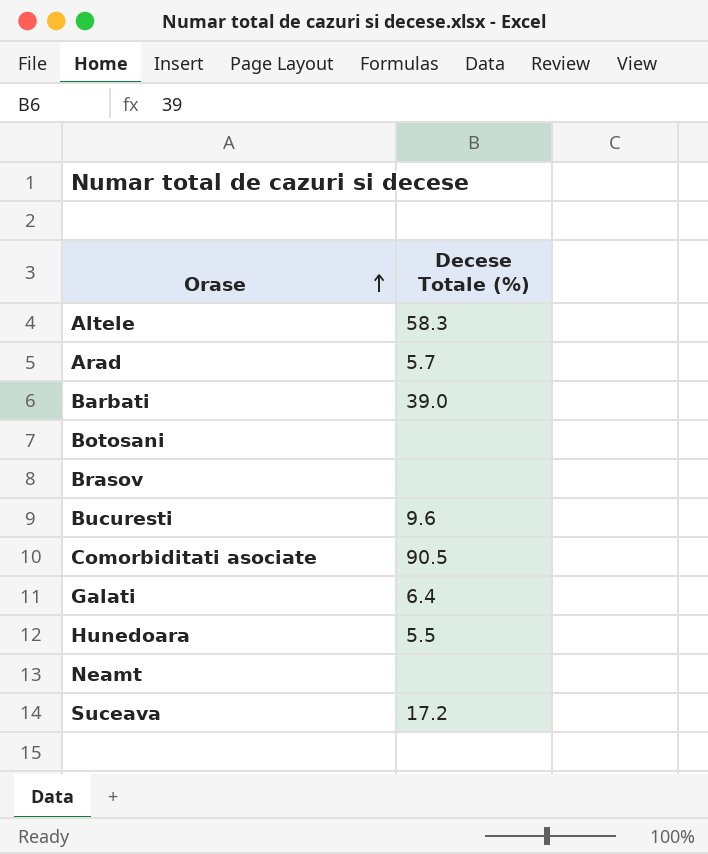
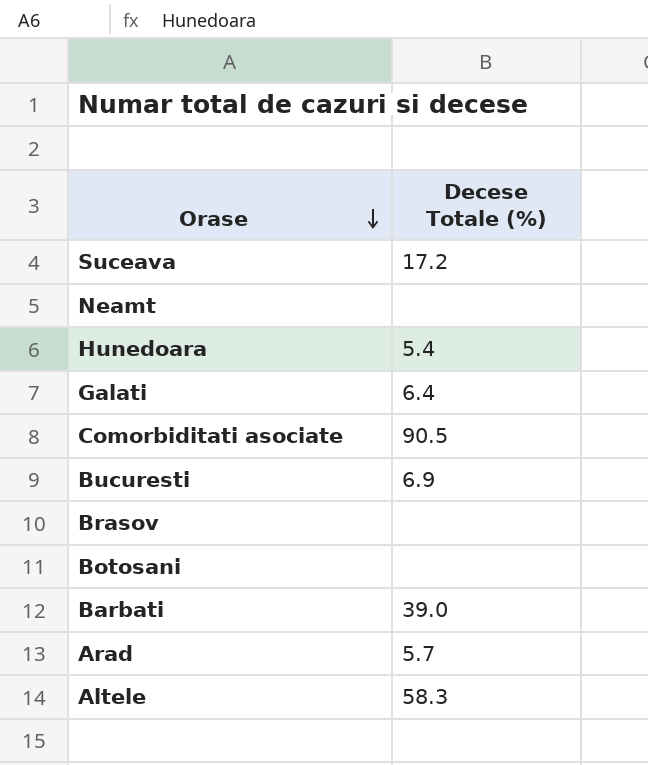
row order: Orase ascending -> Orase descending
Hunedoara | Decese Totale (%): 5.5 -> 5.4
Bucuresti | Decese Totale (%): 9.6 -> 6.9

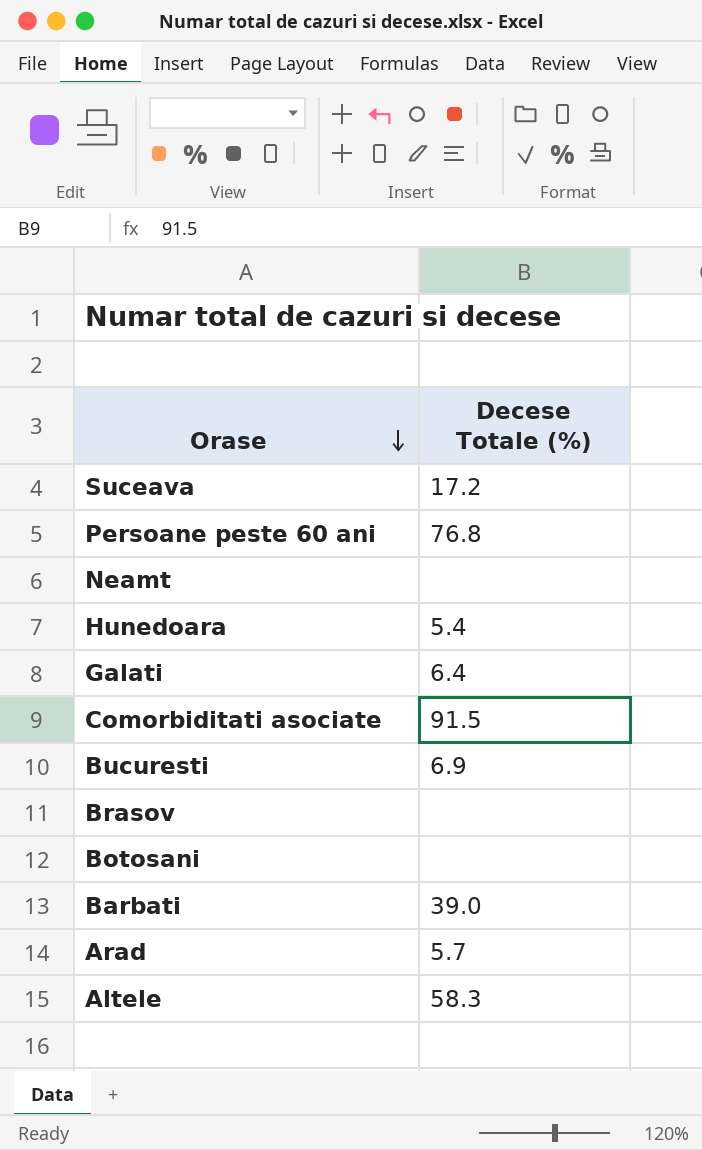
row Persoane peste 60 ani: none -> 76.8
Comorbiditati asociate | Decese Totale (%): 90.5 -> 91.5

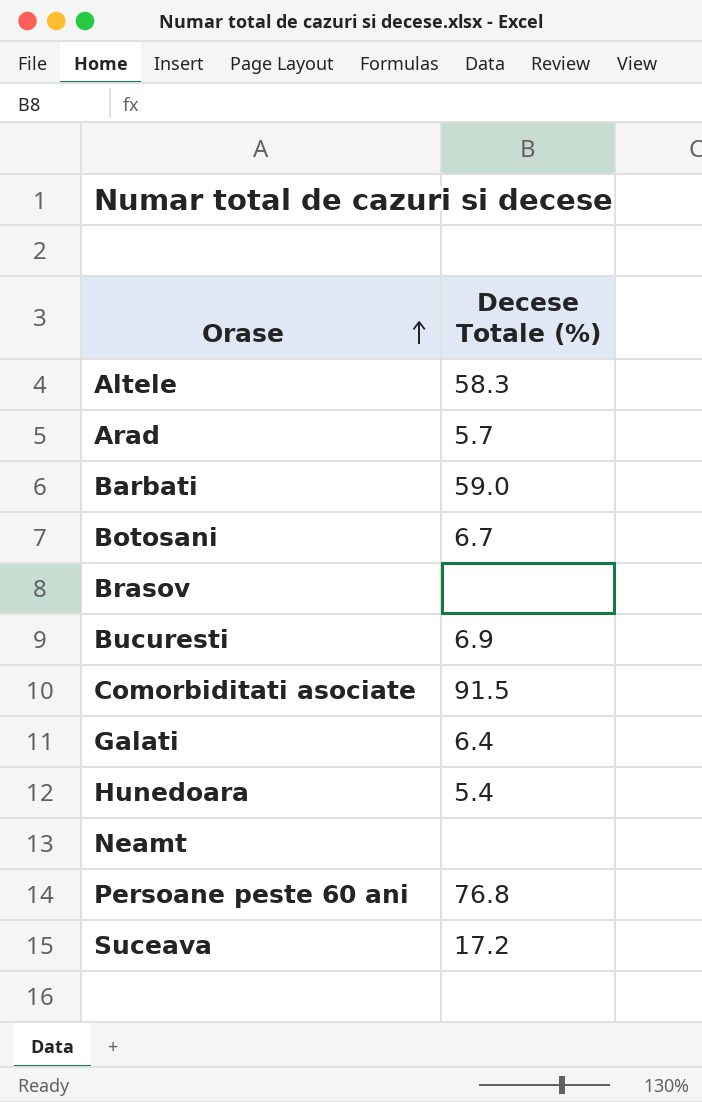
row order: Orase descending -> Orase ascending
Barbati | Decese Totale (%): 39.0 -> 59.0
Botosani | Decese Totale (%): none -> 6.7

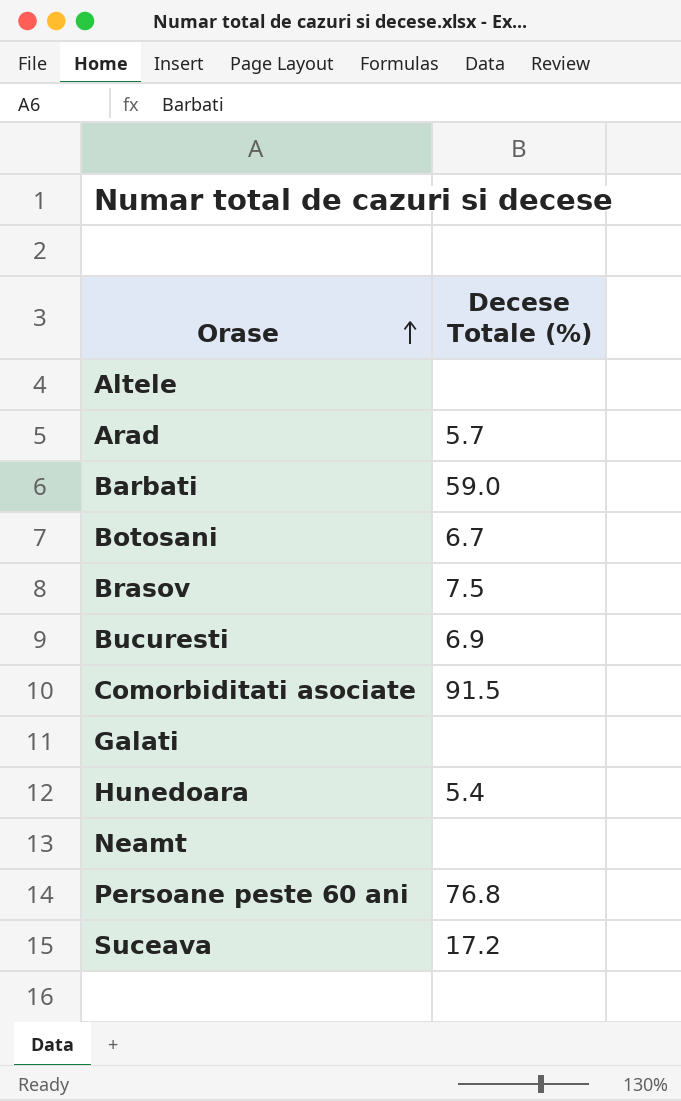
Altele | Decese Totale (%): 58.3 -> none
Brasov | Decese Totale (%): none -> 7.5
Galati | Decese Totale (%): 6.4 -> none

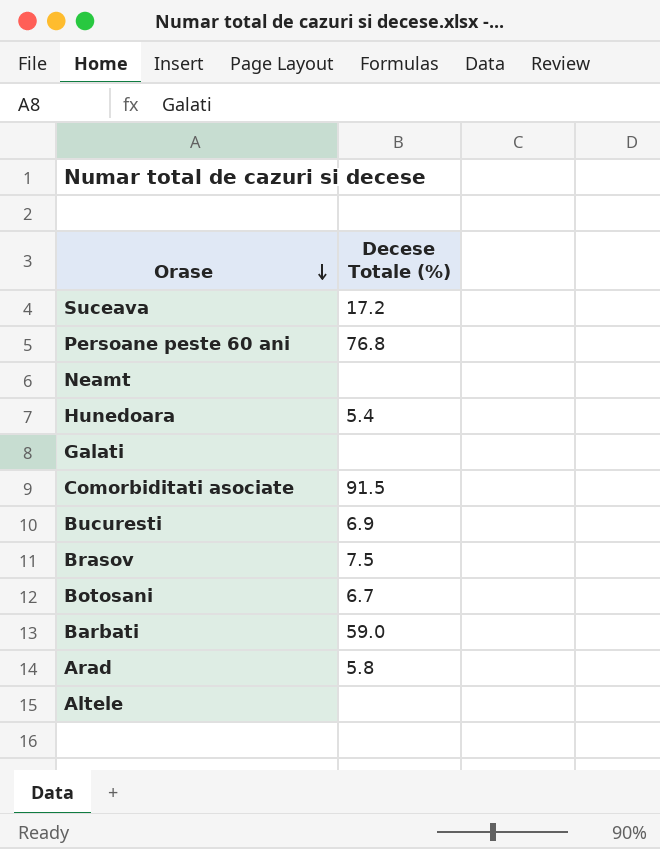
row order: Orase ascending -> Orase descending
Arad | Decese Totale (%): 5.7 -> 5.8

